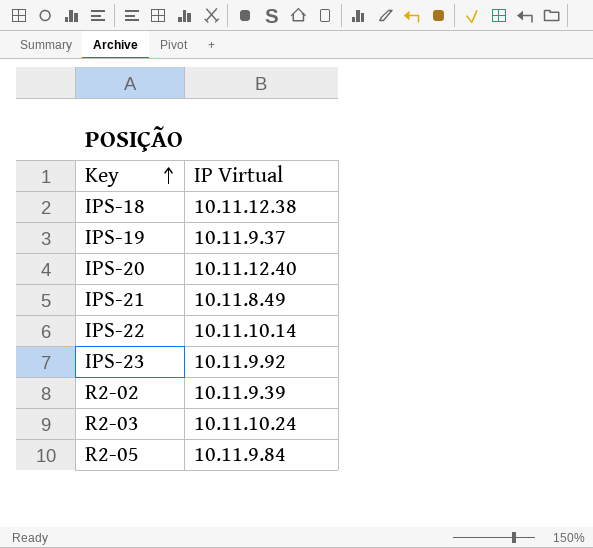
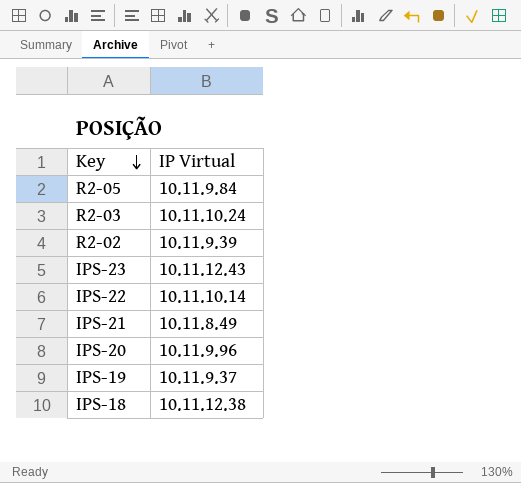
row order: Key ascending -> Key descending
IPS-23 | IP Virtual: 10.11.9.92 -> 10.11.12.43
IPS-20 | IP Virtual: 10.11.12.40 -> 10.11.9.96

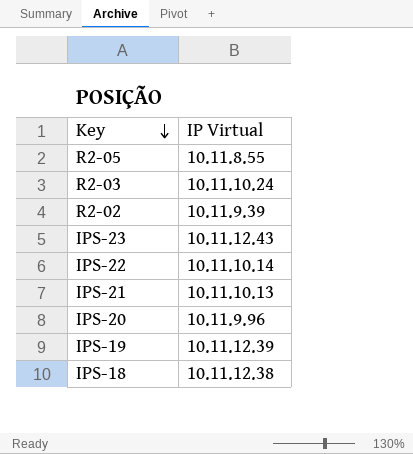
R2-05 | IP Virtual: 10.11.9.84 -> 10.11.8.55
IPS-21 | IP Virtual: 10.11.8.49 -> 10.11.10.13
IPS-19 | IP Virtual: 10.11.9.37 -> 10.11.12.39

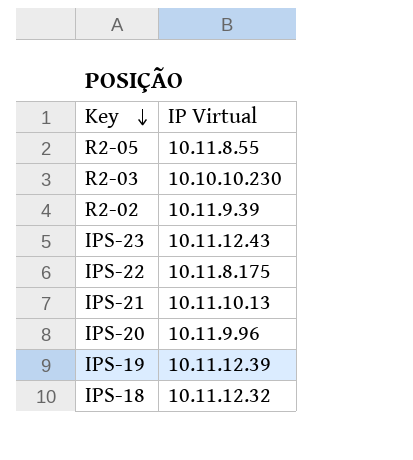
R2-03 | IP Virtual: 10.11.10.24 -> 10.10.10.230
IPS-22 | IP Virtual: 10.11.10.14 -> 10.11.8.175
IPS-18 | IP Virtual: 10.11.12.38 -> 10.11.12.32

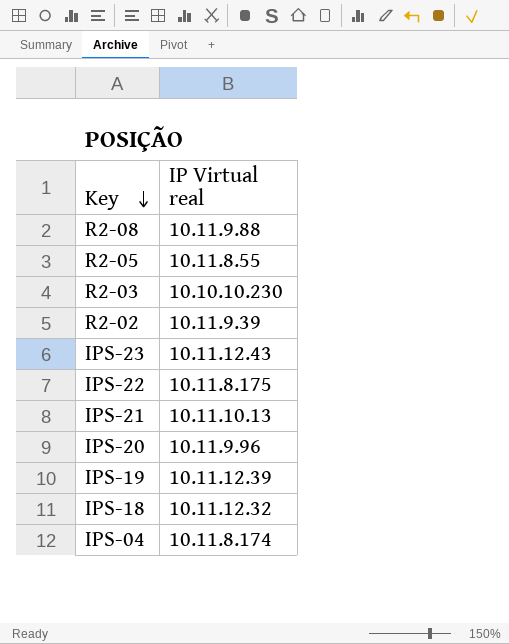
column name: IP Virtual -> IP Virtual real
row R2-08: none -> 10.11.9.88
row IPS-04: none -> 10.11.8.174

